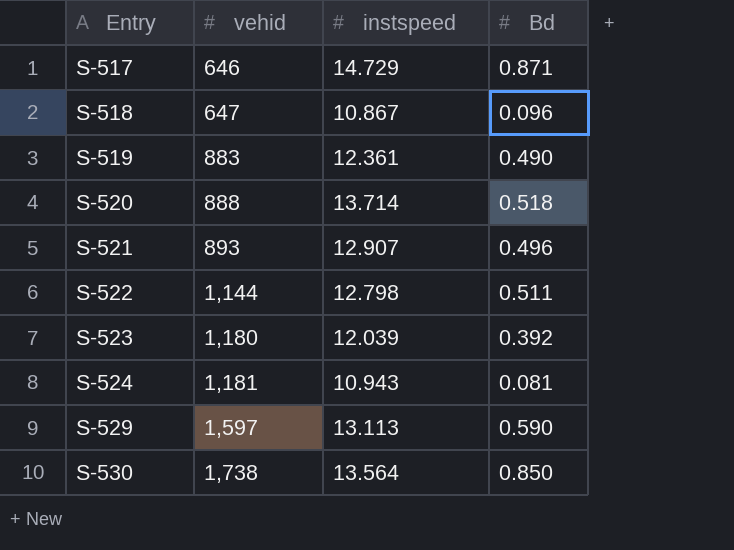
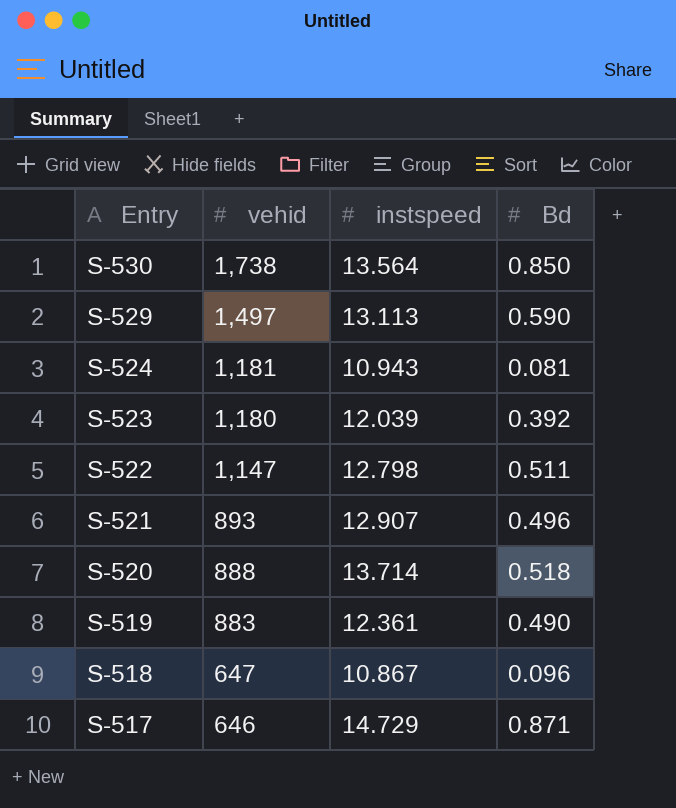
row order: Entry ascending -> Entry descending
S-529 | vehid: 1,597 -> 1,497
S-522 | vehid: 1,144 -> 1,147

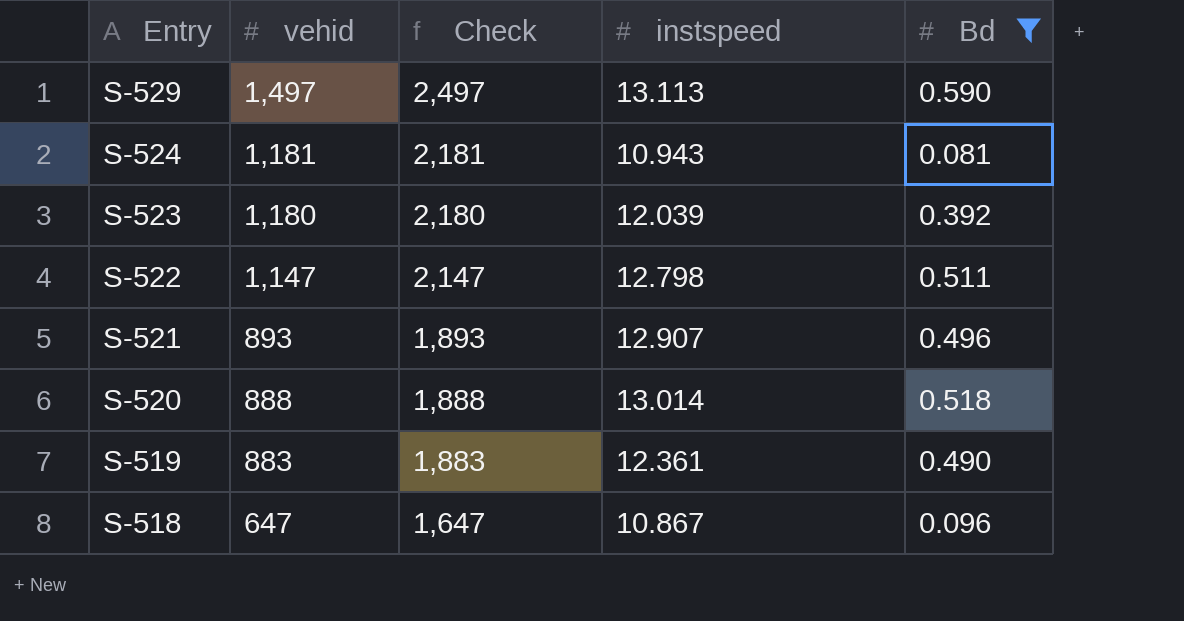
filter: none -> Bd <= 0.590
column Check | formula: none -> [vehid] + 1000
S-520 | instspeed: 13.714 -> 13.014

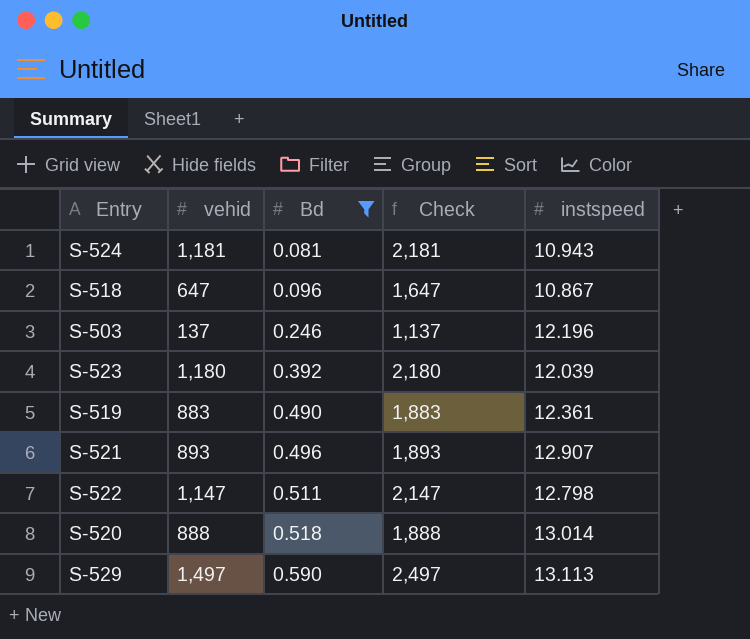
row order: Entry descending -> Bd ascending
column Bd | position: 5 -> 3
row S-503: none -> 137 | 0.246 | 1,137 | 12.196

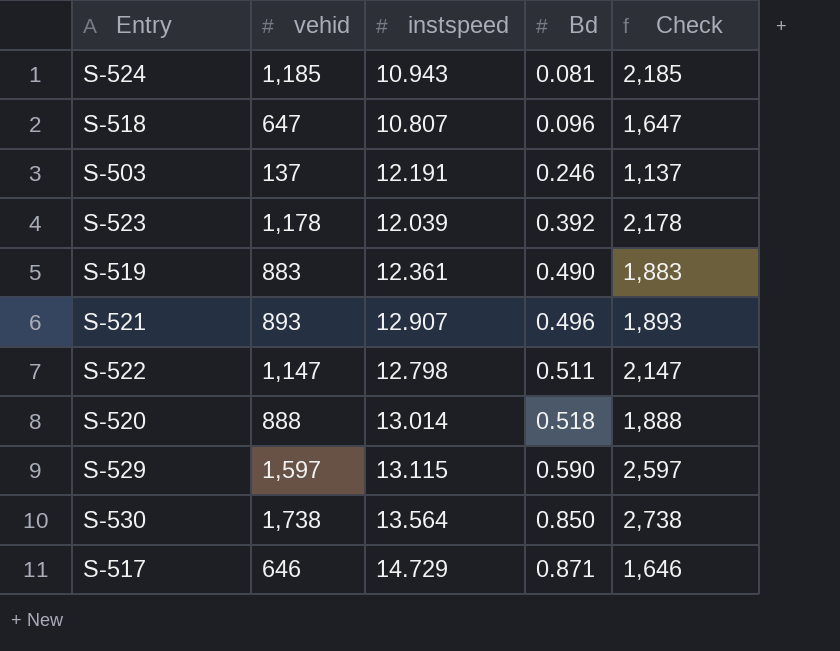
filter: Bd <= 0.590 -> none
column instspeed | position: 5 -> 3
S-524 | vehid: 1,181 -> 1,185
S-524 | Check: 2,181 -> 2,185
S-518 | instspeed: 10.867 -> 10.807
S-503 | instspeed: 12.196 -> 12.191
S-523 | vehid: 1,180 -> 1,178
S-523 | Check: 2,180 -> 2,178
S-529 | vehid: 1,497 -> 1,597
S-529 | instspeed: 13.113 -> 13.115
S-529 | Check: 2,497 -> 2,597

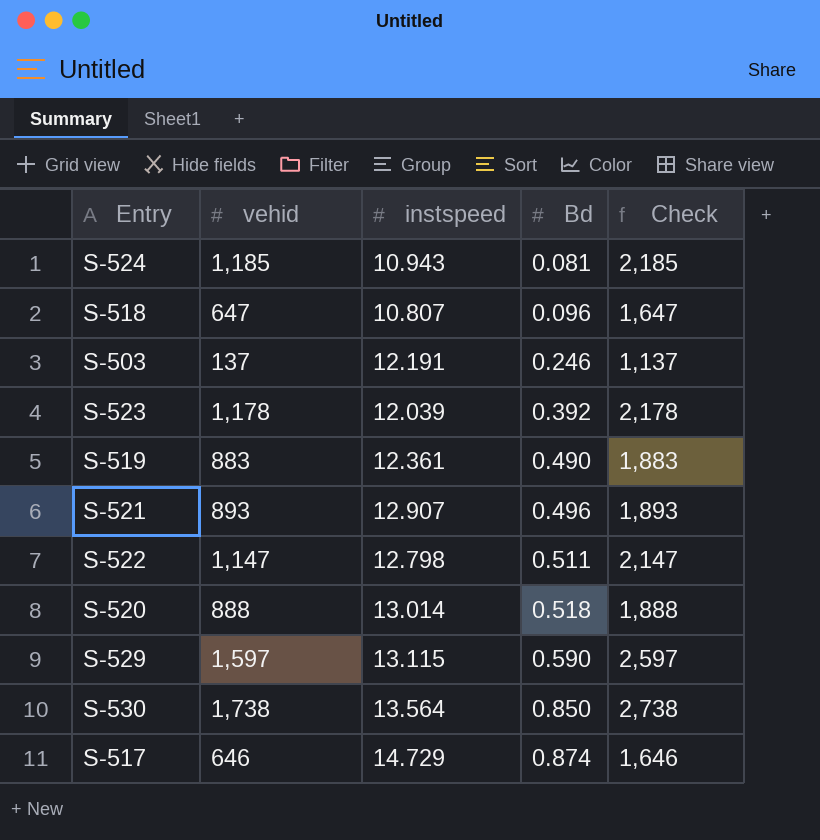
S-517 | Bd: 0.871 -> 0.874

